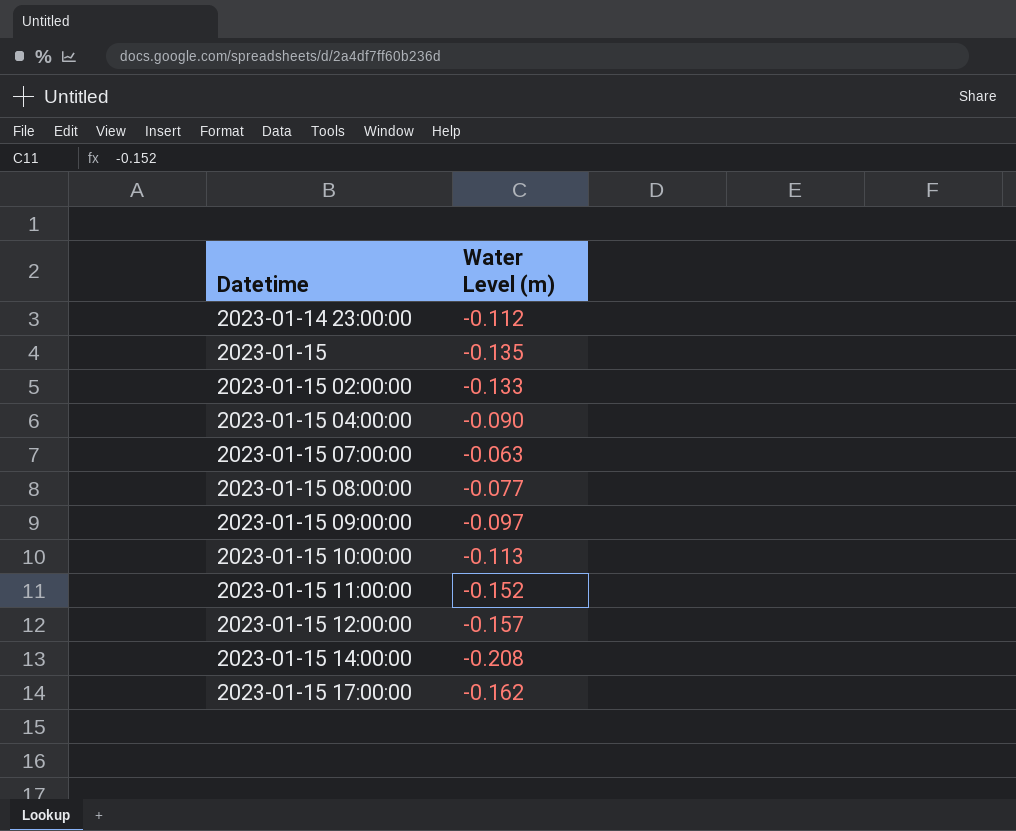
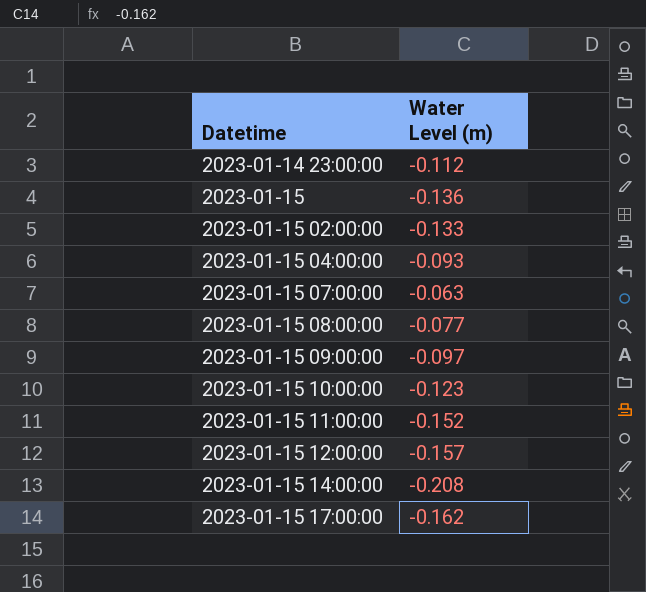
2023-01-15 | Water Level (m): -0.135 -> -0.136
2023-01-15 04:00:00 | Water Level (m): -0.090 -> -0.093
2023-01-15 10:00:00 | Water Level (m): -0.113 -> -0.123

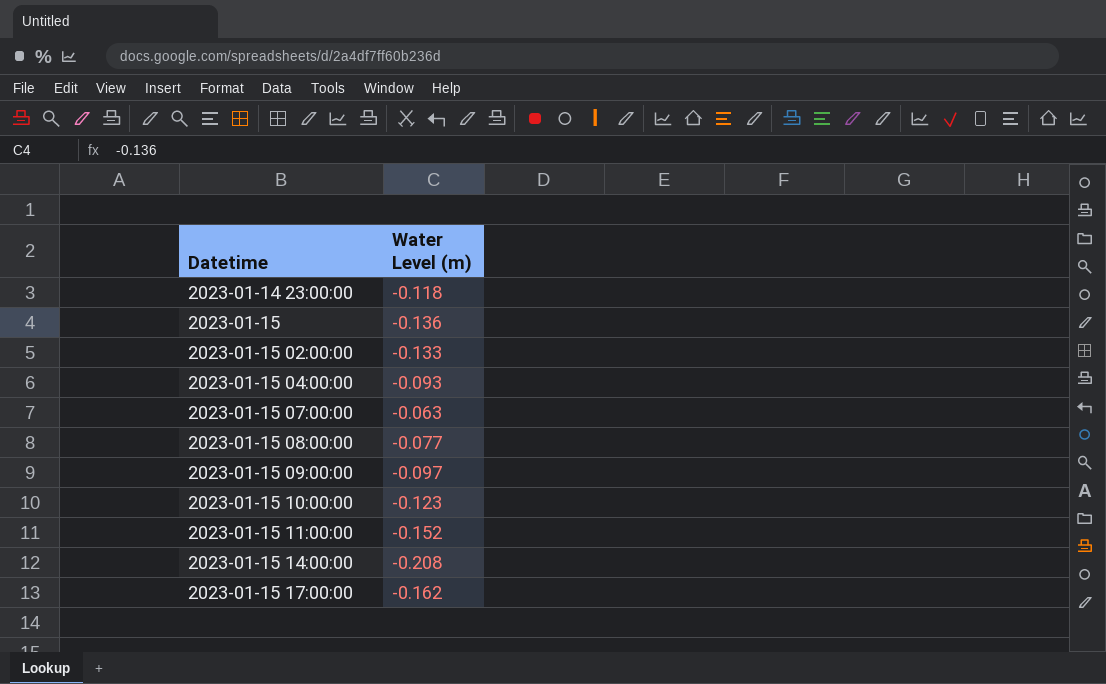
row 2023-01-15 12:00:00: -0.157 -> none
2023-01-14 23:00:00 | Water Level (m): -0.112 -> -0.118

